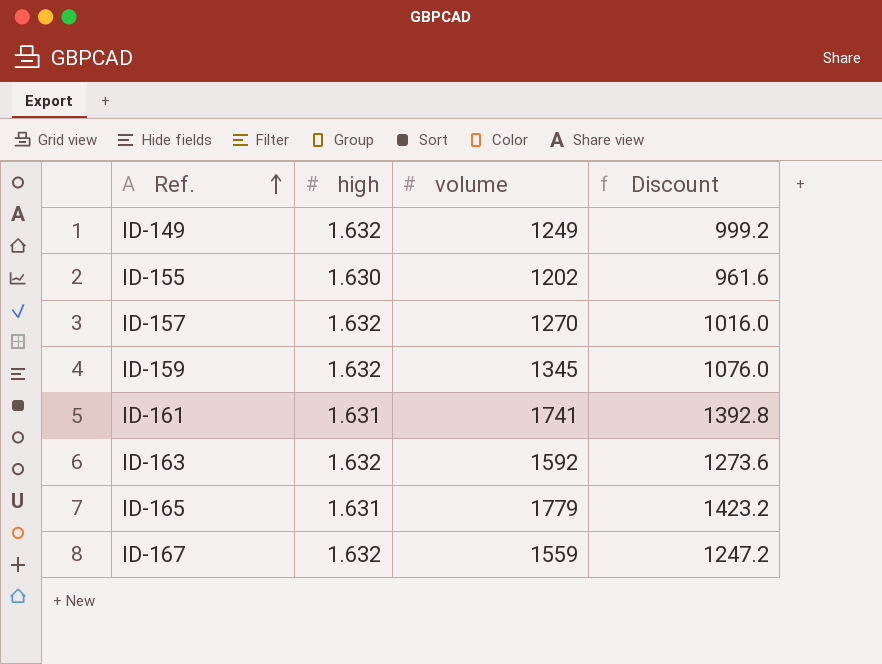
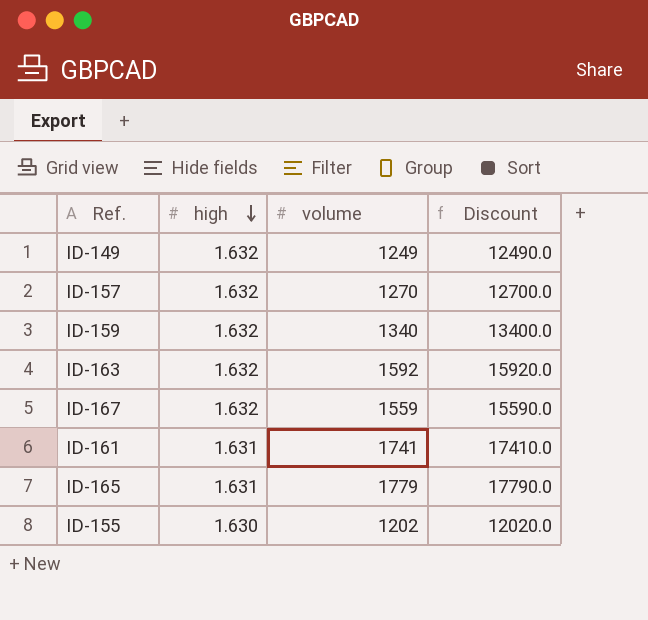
row order: Ref. ascending -> high descending
column Discount | formula: [volume] * 0.8 -> [volume] * 10
ID-159 | volume: 1345 -> 1340

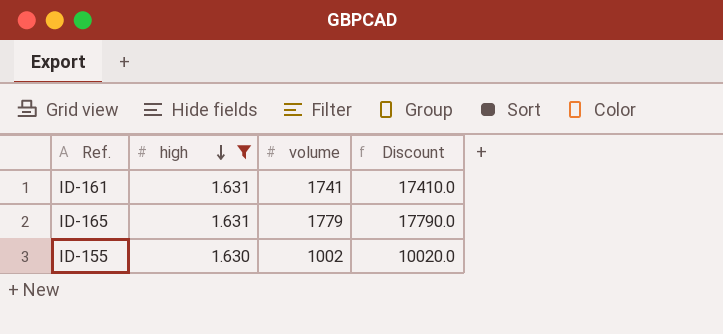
filter: none -> high != 1.632
ID-155 | volume: 1202 -> 1002
ID-155 | Discount: 12020.0 -> 10020.0

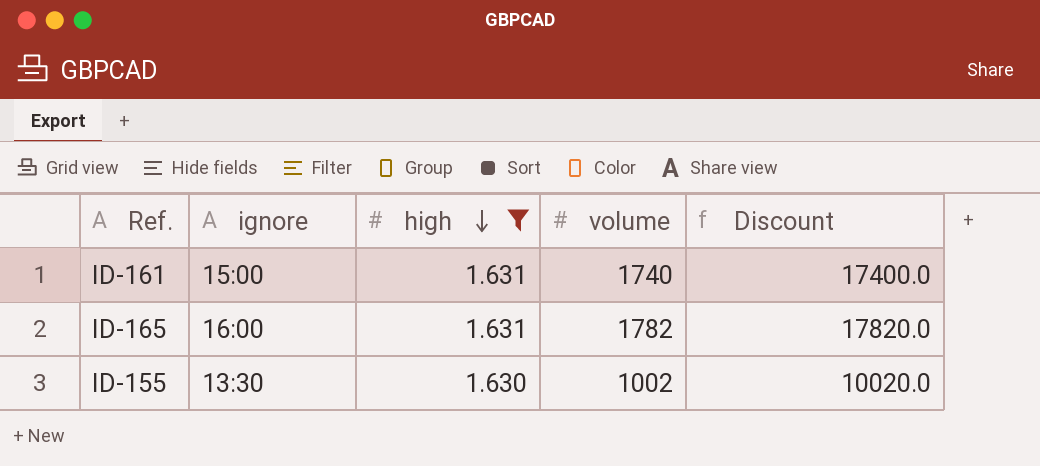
column ignore | position: none -> 2
ID-161 | volume: 1741 -> 1740
ID-161 | Discount: 17410.0 -> 17400.0
ID-165 | volume: 1779 -> 1782
ID-165 | Discount: 17790.0 -> 17820.0

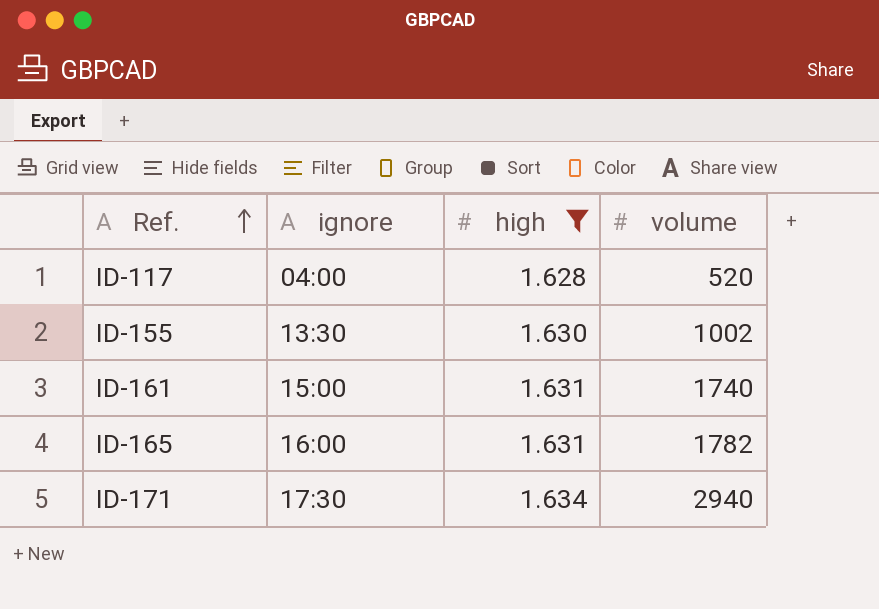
row order: high descending -> Ref. ascending
column Discount | formula: [volume] * 10 -> none
row ID-117: none -> 04:00 | 1.628 | 520
row ID-171: none -> 17:30 | 1.634 | 2940

